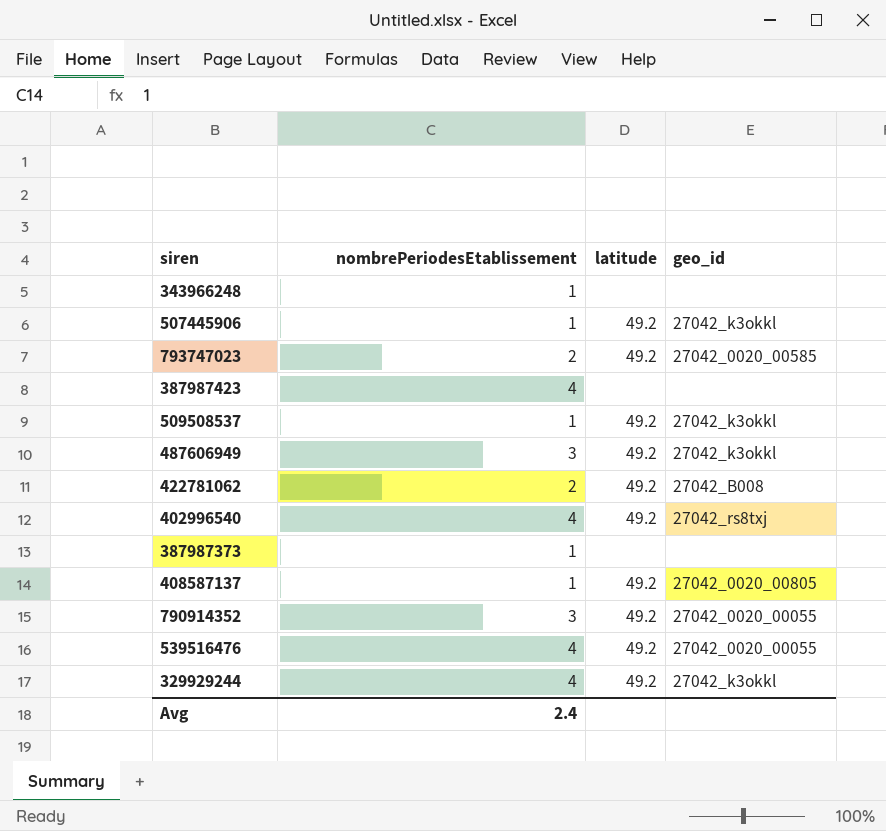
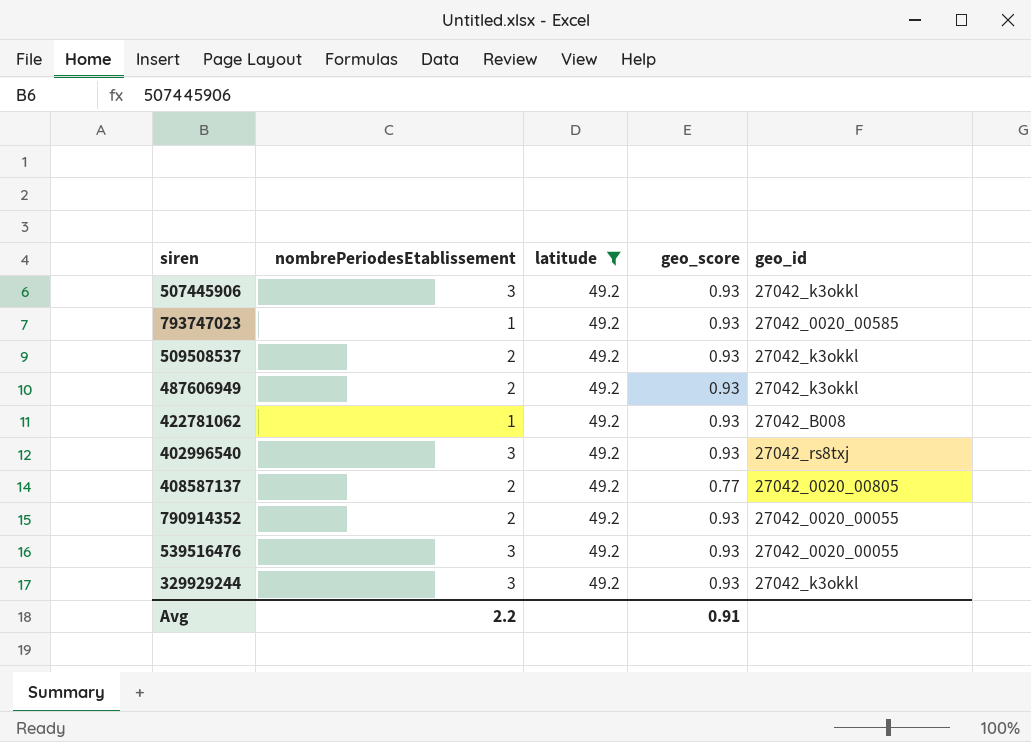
filter: none -> latitude = 49.2
column geo_score | position: none -> 4
507445906 | nombrePeriodesEtablissement: 1 -> 3
793747023 | nombrePeriodesEtablissement: 2 -> 1
509508537 | nombrePeriodesEtablissement: 1 -> 2
487606949 | nombrePeriodesEtablissement: 3 -> 2
422781062 | nombrePeriodesEtablissement: 2 -> 1
402996540 | nombrePeriodesEtablissement: 4 -> 3
408587137 | nombrePeriodesEtablissement: 1 -> 2
790914352 | nombrePeriodesEtablissement: 3 -> 2
539516476 | nombrePeriodesEtablissement: 4 -> 3
329929244 | nombrePeriodesEtablissement: 4 -> 3
Avg | nombrePeriodesEtablissement: 2.4 -> 2.2

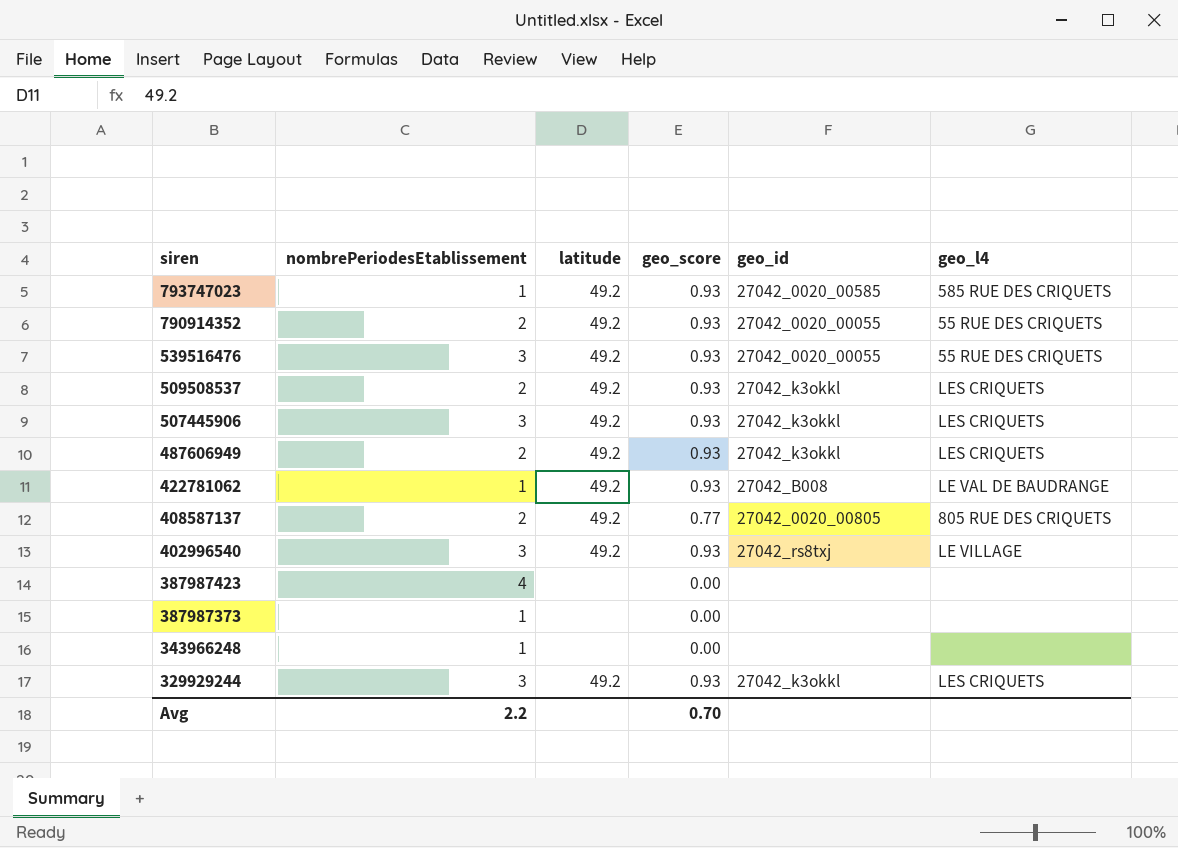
filter: latitude = 49.2 -> none
row order: none -> siren descending
column geo_l4 | position: none -> 6
Avg | geo_score: 0.91 -> 0.70

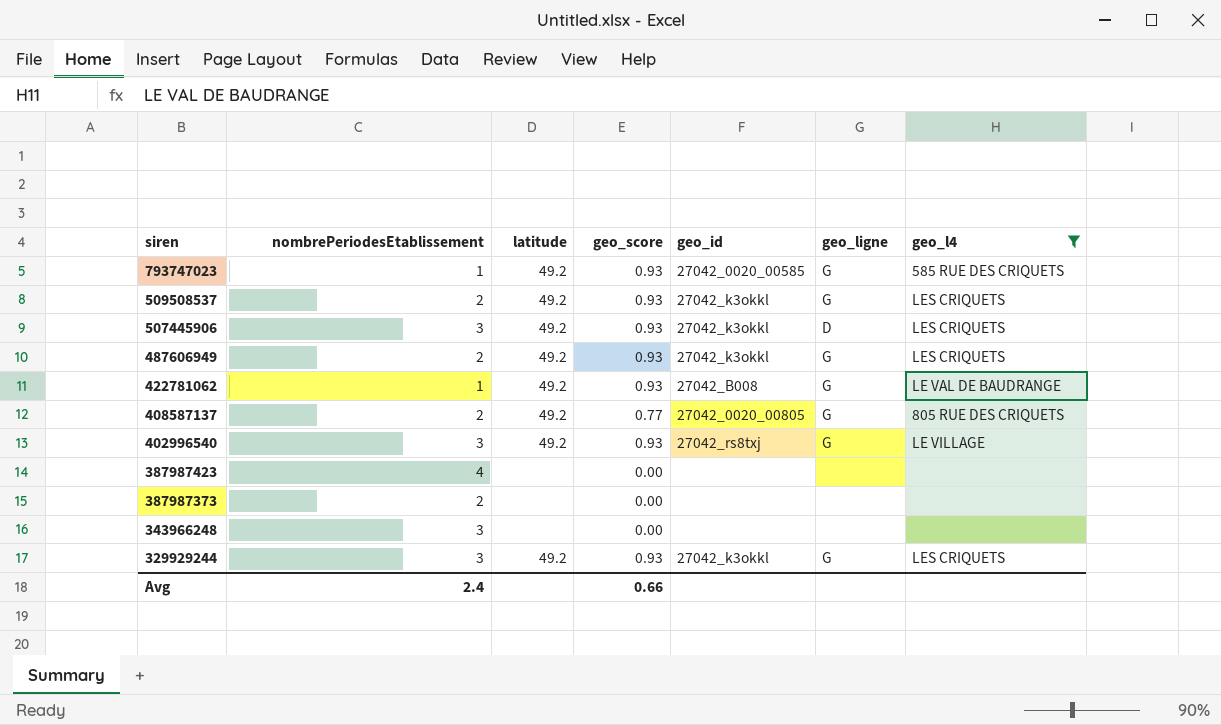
filter: none -> geo_l4 != 55 RUE DES CRIQUETS
column geo_ligne | position: none -> 6
387987373 | nombrePeriodesEtablissement: 1 -> 2
343966248 | nombrePeriodesEtablissement: 1 -> 3
Avg | nombrePeriodesEtablissement: 2.2 -> 2.4
Avg | geo_score: 0.70 -> 0.66

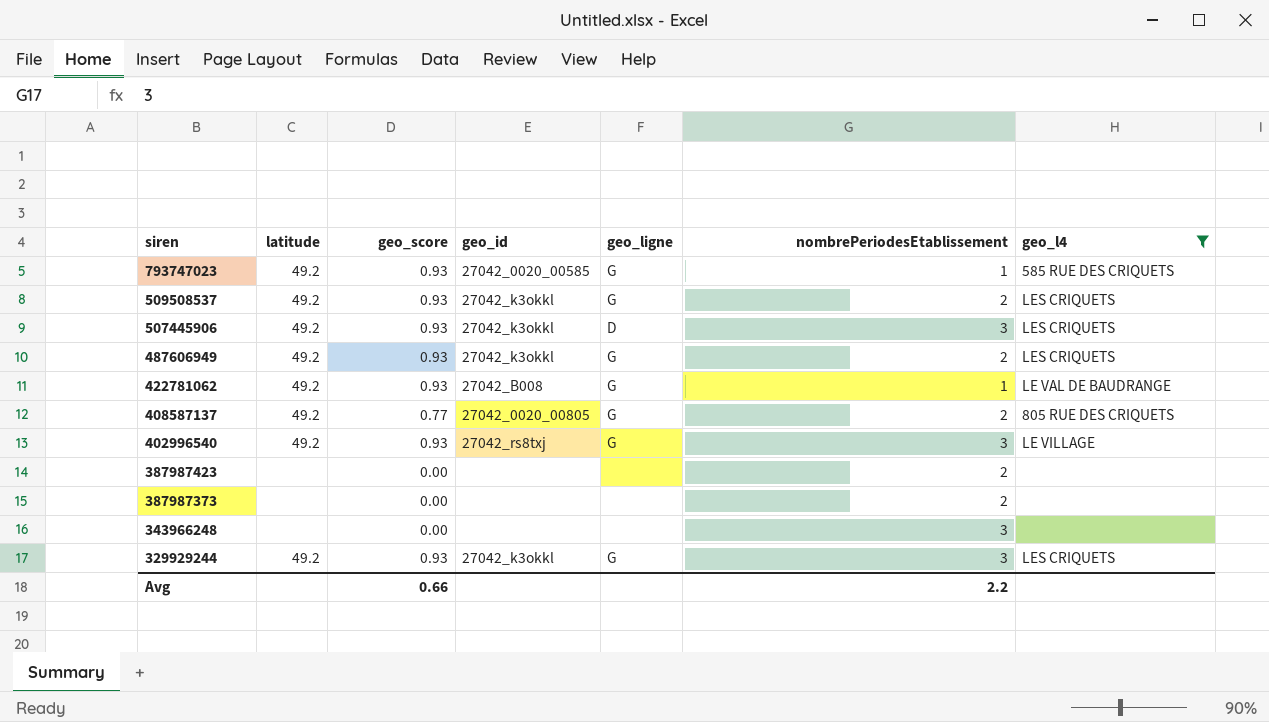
column nombrePeriodesEtablissement | position: 2 -> 6
387987423 | nombrePeriodesEtablissement: 4 -> 2
Avg | nombrePeriodesEtablissement: 2.4 -> 2.2

